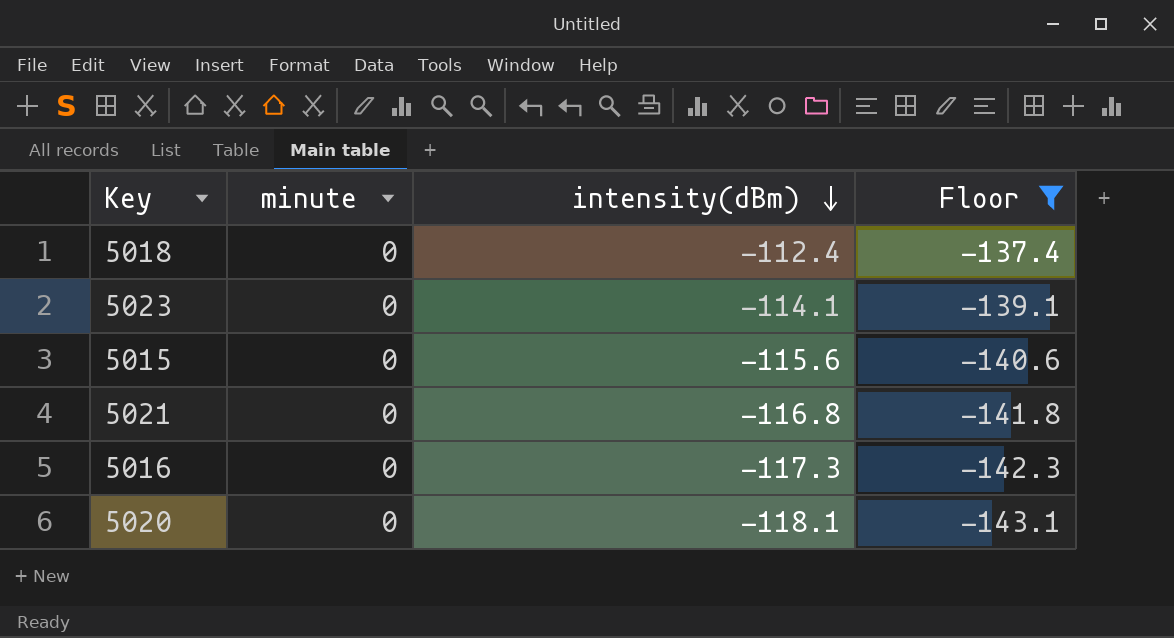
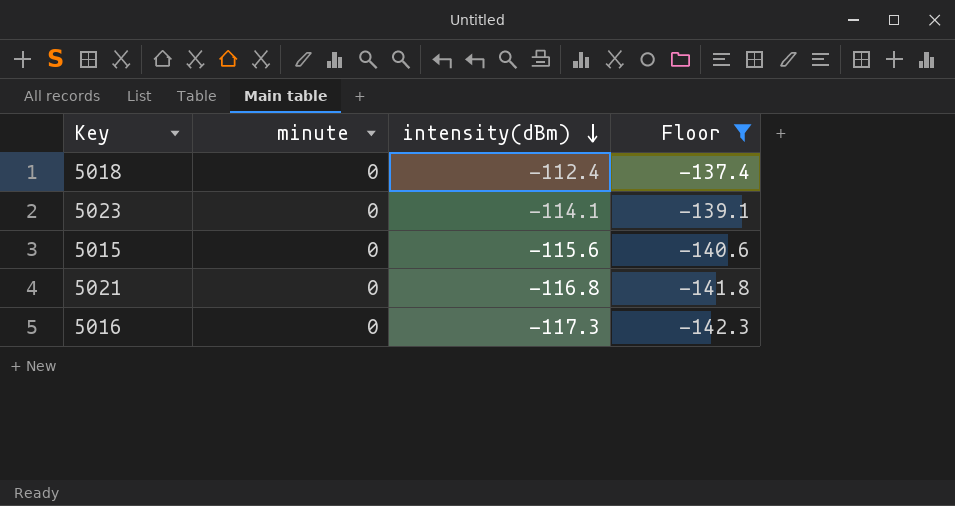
row 5020: 0 | -118.1 | -143.1 -> none

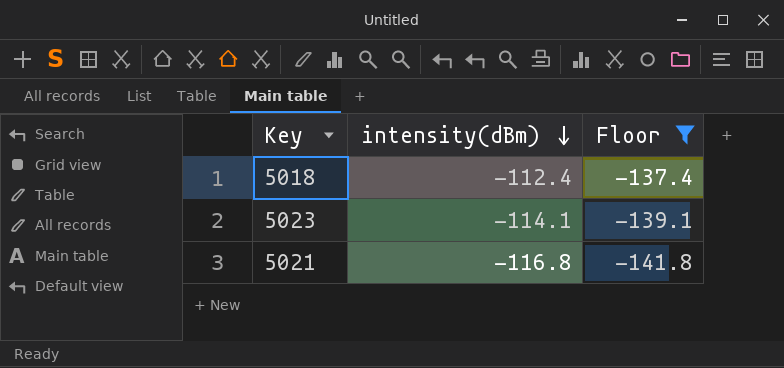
column minute | position: 2 -> none
row 5015: 0 | -115.6 | -140.6 -> none
row 5016: 0 | -117.3 | -142.3 -> none

